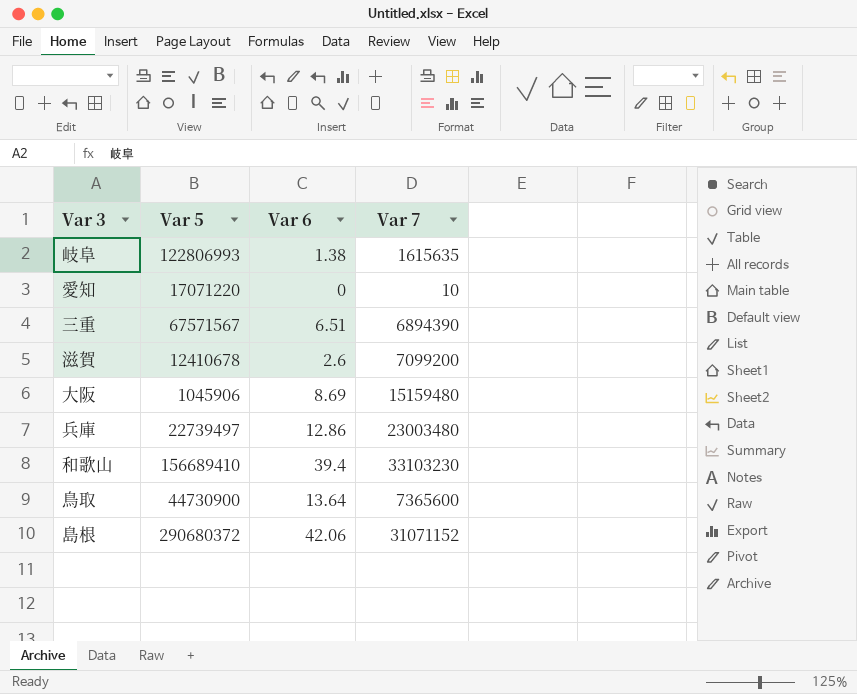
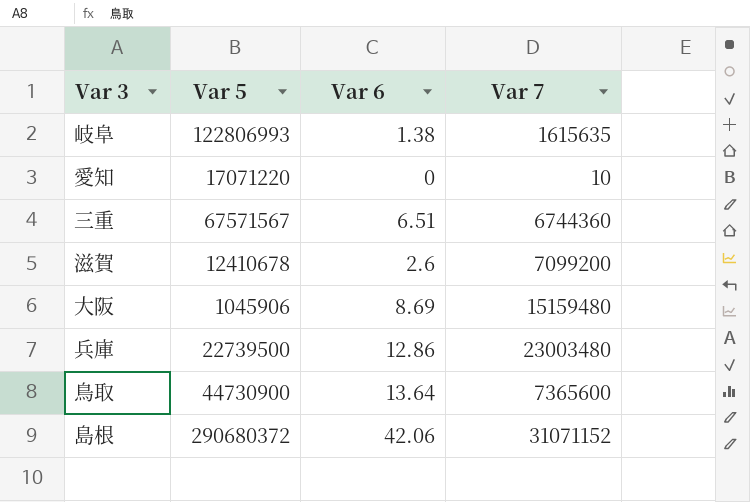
row 和歌山: 156689410 | 39.4 | 33103230 -> none
三重 | Var 7: 6894390 -> 6744360
兵庫 | Var 5: 22739497 -> 22739500

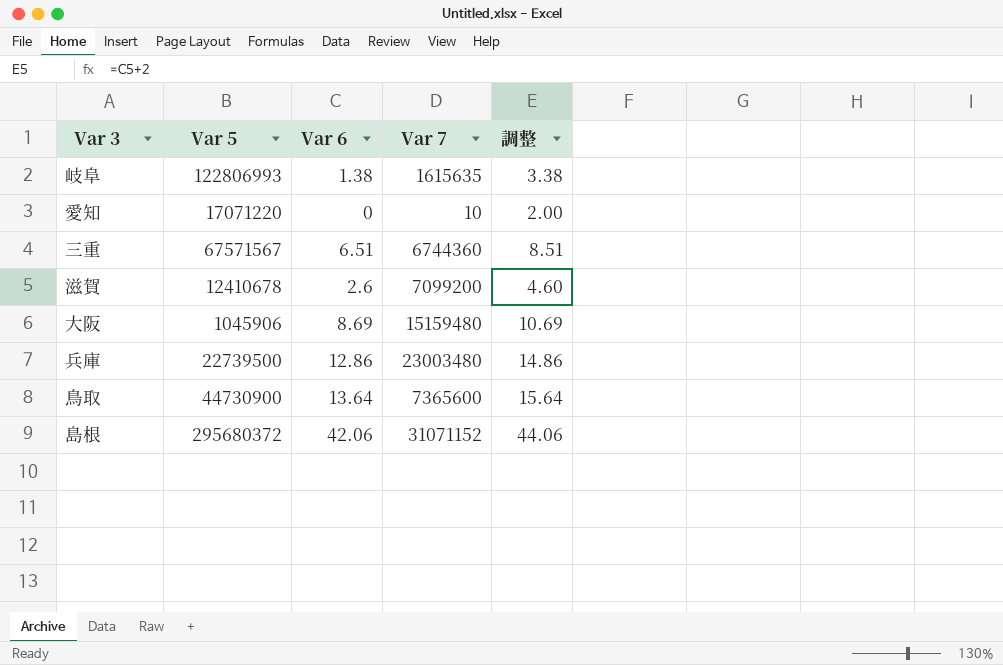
column 調整 | formula: none -> [Var 6] + 2
島根 | Var 5: 290680372 -> 295680372

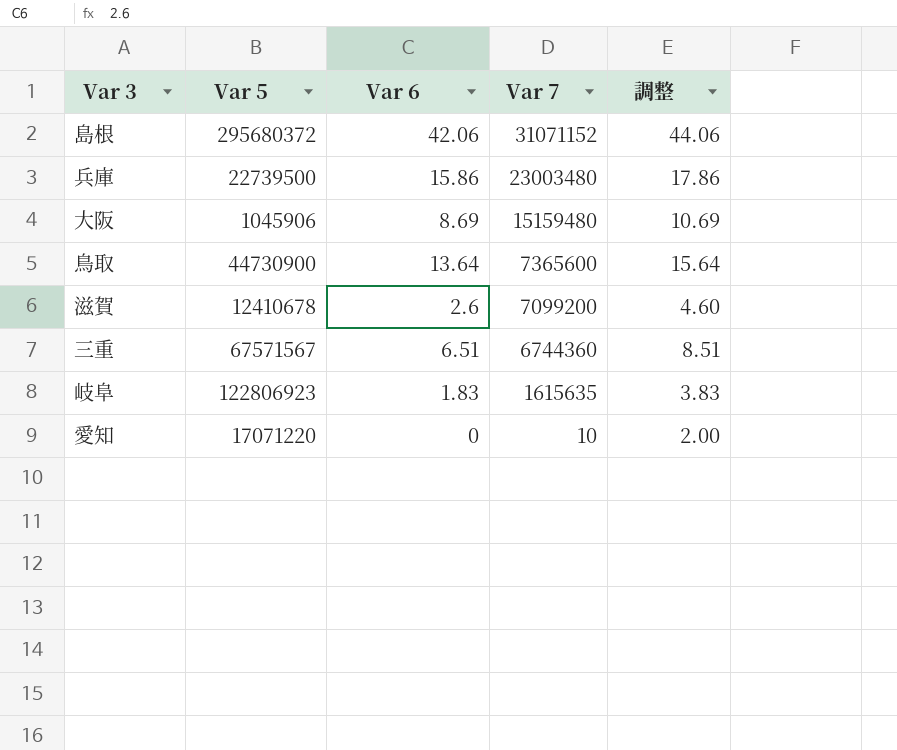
row order: none -> Var 7 descending
兵庫 | Var 6: 12.86 -> 15.86
兵庫 | 調整: 14.86 -> 17.86
岐阜 | Var 5: 122806993 -> 122806923
岐阜 | Var 6: 1.38 -> 1.83
岐阜 | 調整: 3.38 -> 3.83

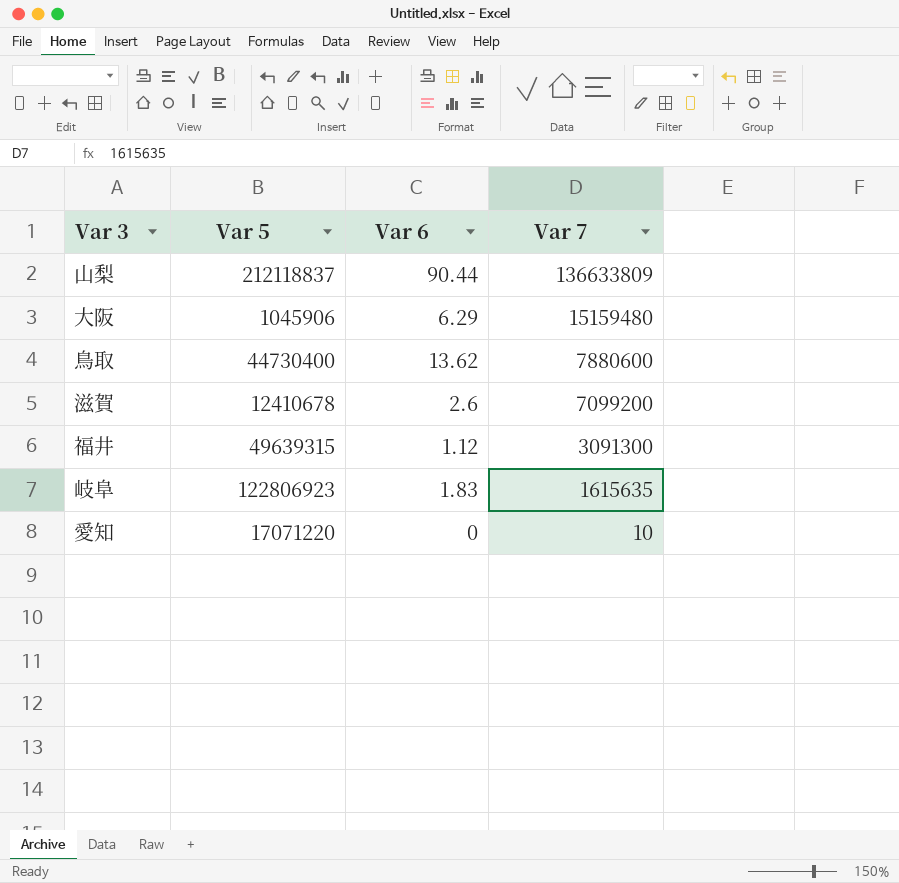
column 調整 | formula: [Var 6] + 2 -> none
row 島根: 295680372 | 42.06 | 31071152 | 44.06 -> none
row 兵庫: 22739500 | 15.86 | 23003480 | 17.86 -> none
row 三重: 67571567 | 6.51 | 6744360 | 8.51 -> none
row 山梨: none -> 212118837 | 90.44 | 136633809
大阪 | Var 6: 8.69 -> 6.29
鳥取 | Var 5: 44730900 -> 44730400
鳥取 | Var 6: 13.64 -> 13.62
鳥取 | Var 7: 7365600 -> 7880600
row 福井: none -> 49639315 | 1.12 | 3091300

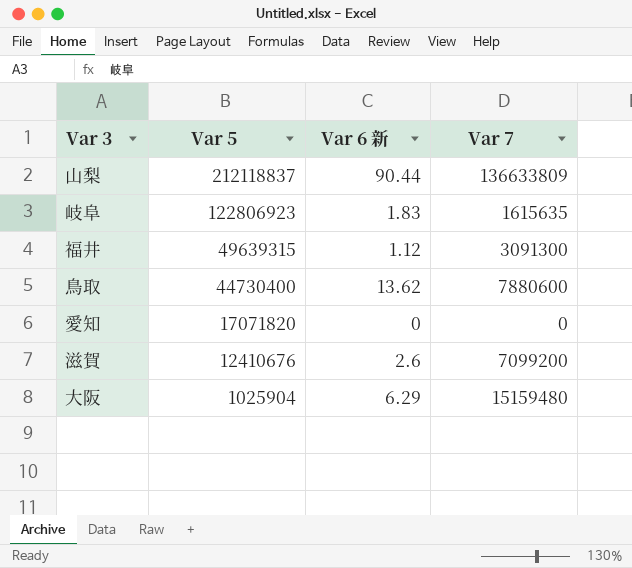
row order: Var 7 descending -> Var 5 descending
column name: Var 6 -> Var 6 新
愛知 | Var 5: 17071220 -> 17071820
愛知 | Var 7: 10 -> 0
滋賀 | Var 5: 12410678 -> 12410676
大阪 | Var 5: 1045906 -> 1025904

